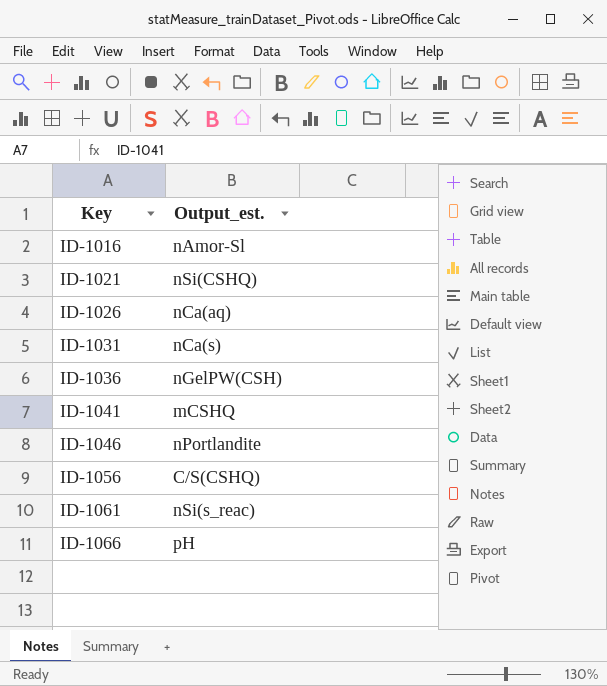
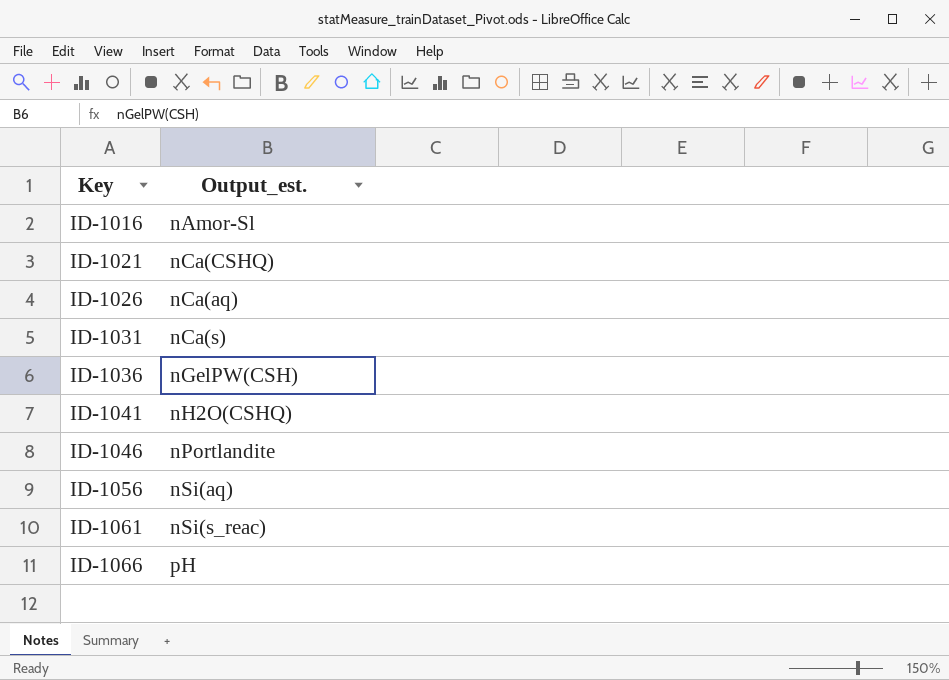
ID-1021 | Output_est.: nSi(CSHQ) -> nCa(CSHQ)
ID-1041 | Output_est.: mCSHQ -> nH2O(CSHQ)
ID-1056 | Output_est.: C/S(CSHQ) -> nSi(aq)

